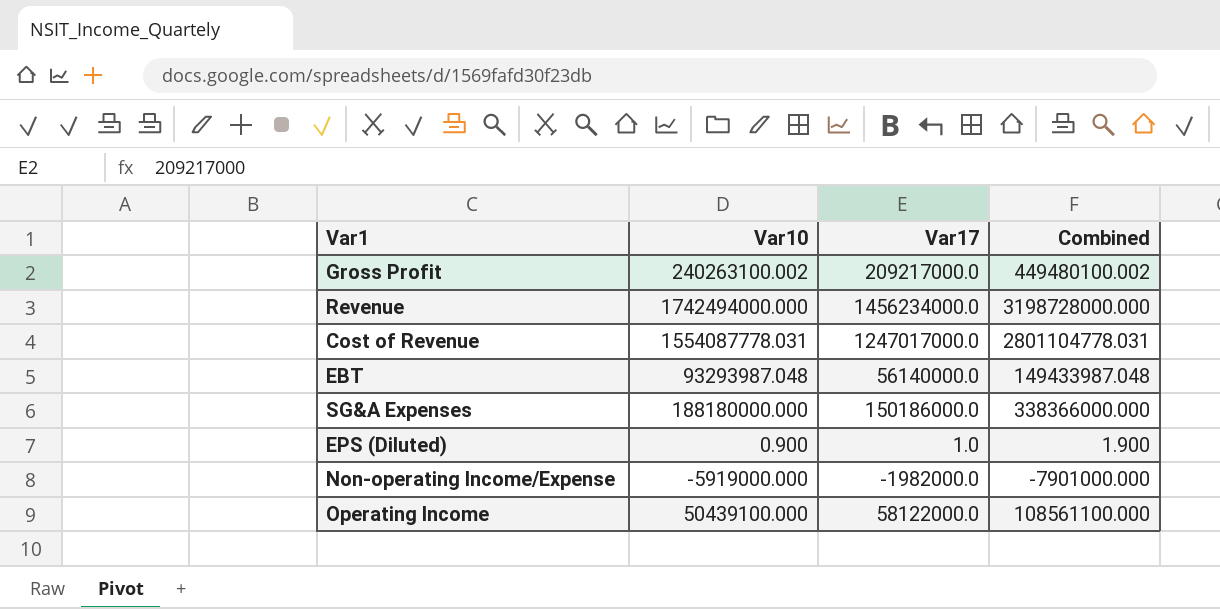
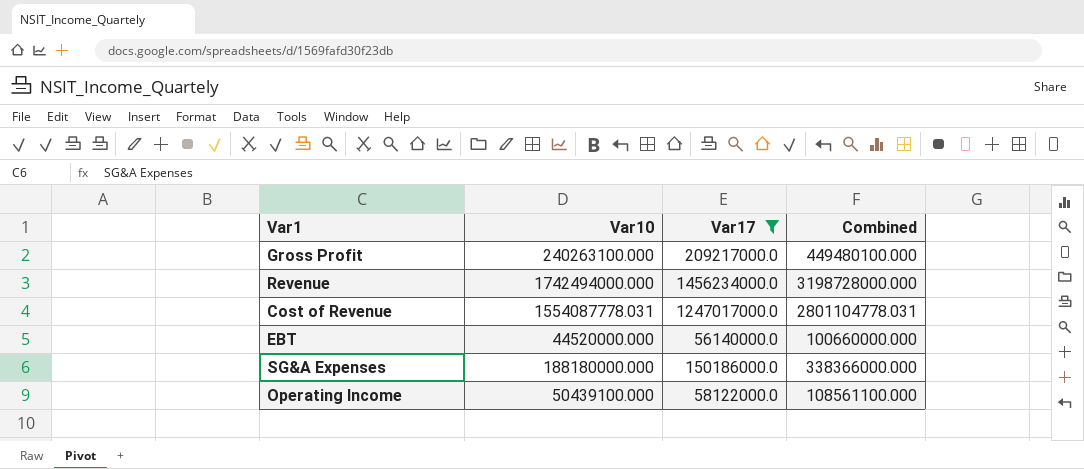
filter: none -> Var17 >= 56140000.0
Gross Profit | Var10: 240263100.002 -> 240263100.000
Gross Profit | Combined: 449480100.002 -> 449480100.000
EBT | Var10: 93293987.048 -> 44520000.000
EBT | Combined: 149433987.048 -> 100660000.000

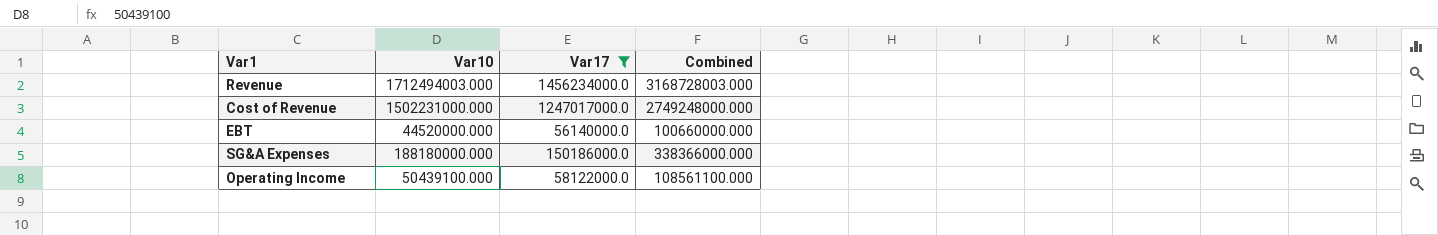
row Gross Profit: 240263100.000 | 209217000.0 | 449480100.000 -> none
Revenue | Var10: 1742494000.000 -> 1712494003.000
Revenue | Combined: 3198728000.000 -> 3168728003.000
Cost of Revenue | Var10: 1554087778.031 -> 1502231000.000
Cost of Revenue | Combined: 2801104778.031 -> 2749248000.000

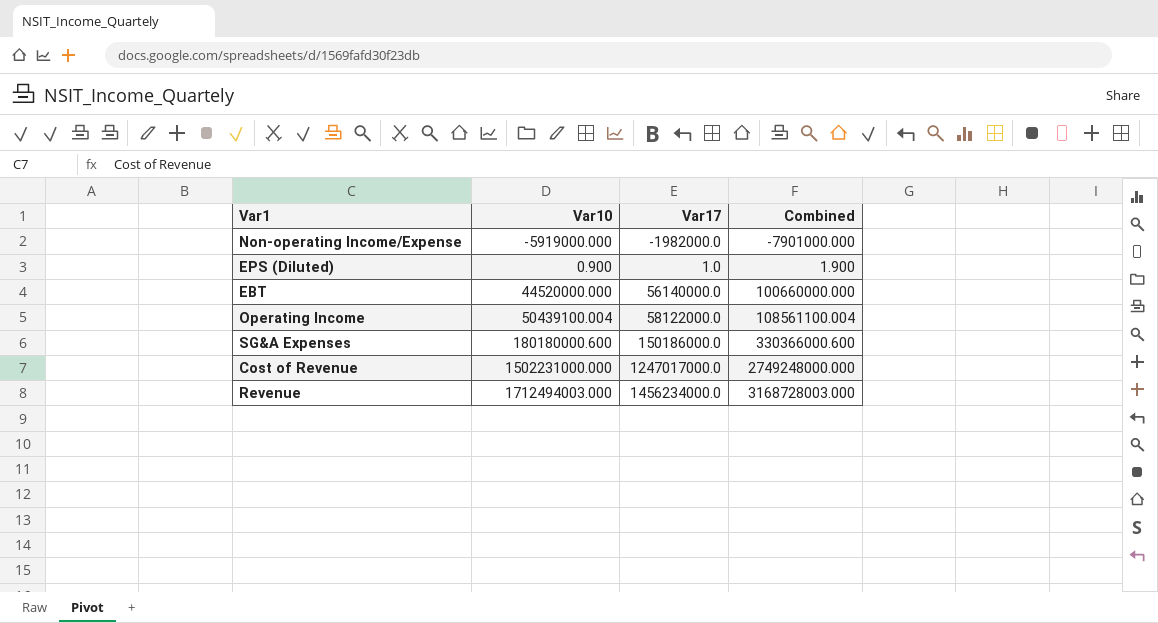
filter: Var17 >= 56140000.0 -> none
row order: none -> Var10 ascending
Operating Income | Var10: 50439100.000 -> 50439100.004
Operating Income | Combined: 108561100.000 -> 108561100.004
SG&A Expenses | Var10: 188180000.000 -> 180180000.600
SG&A Expenses | Combined: 338366000.000 -> 330366000.600

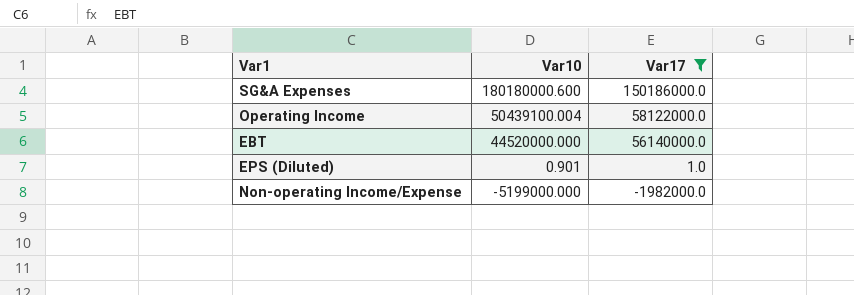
filter: none -> Var17 <= 150186000.0
row order: Var10 ascending -> Var10 descending
column Combined | formula: [Var10] + [Var17] -> none
EPS (Diluted) | Var10: 0.900 -> 0.901
Non-operating Income/Expense | Var10: -5919000.000 -> -5199000.000

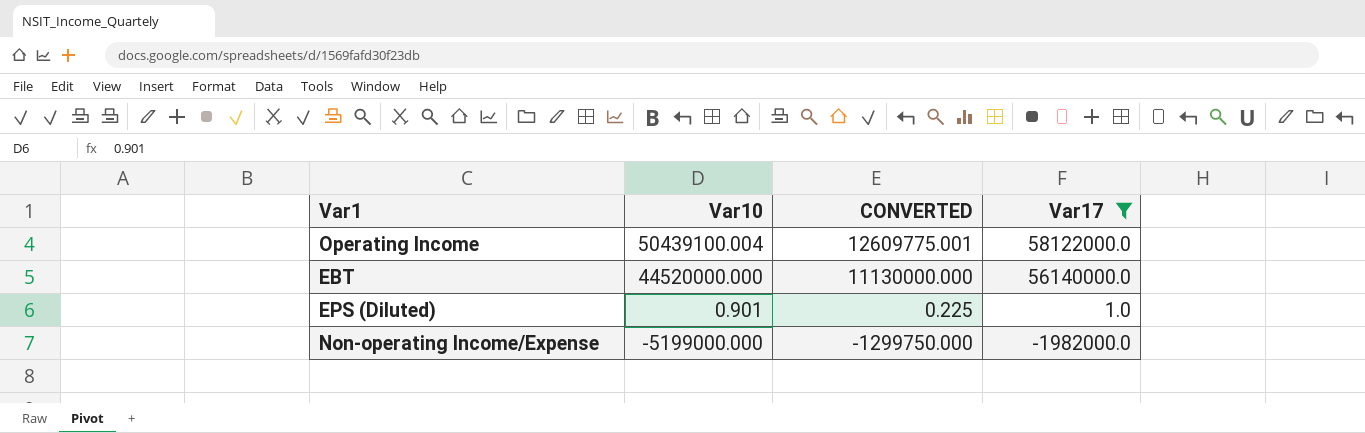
column CONVERTED | formula: none -> [Var10] * 0.25
row SG&A Expenses: 180180000.600 | 150186000.0 -> none

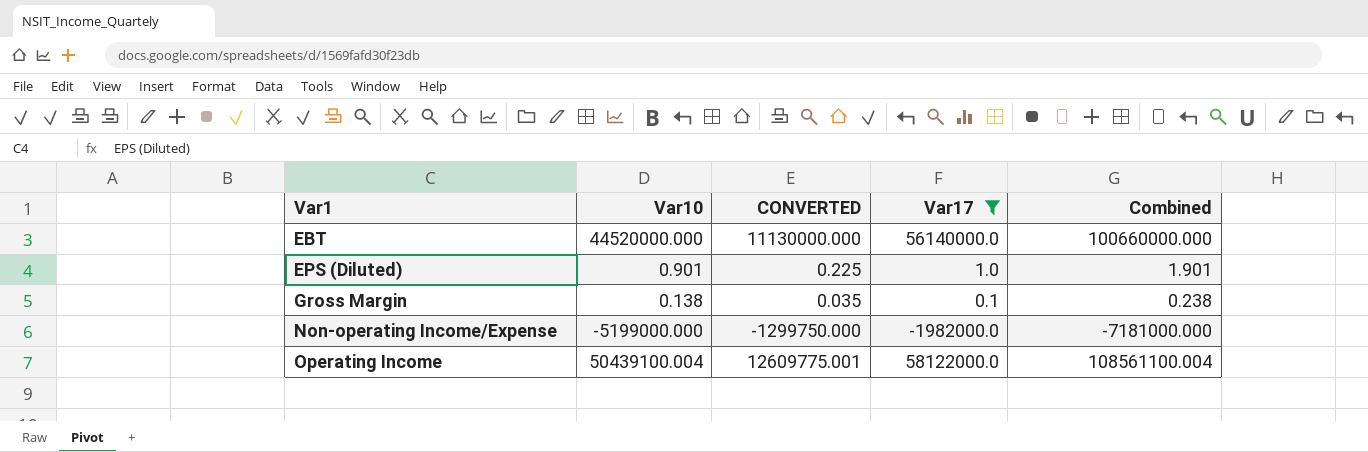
row order: Var10 descending -> Var1 ascending
column Combined | formula: none -> [Var10] + [Var17]
row Gross Margin: none -> 0.138 | 0.035 | 0.1 | 0.238

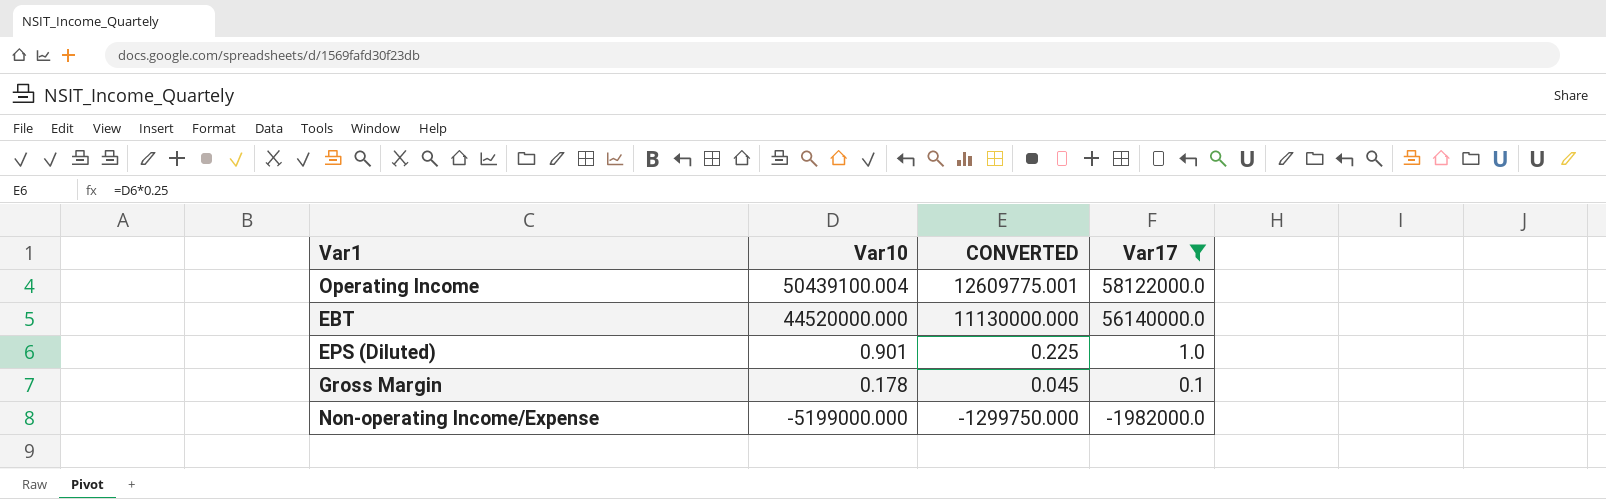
row order: Var1 ascending -> Var10 descending
column Combined | formula: [Var10] + [Var17] -> none
Gross Margin | Var10: 0.138 -> 0.178
Gross Margin | CONVERTED: 0.035 -> 0.045

